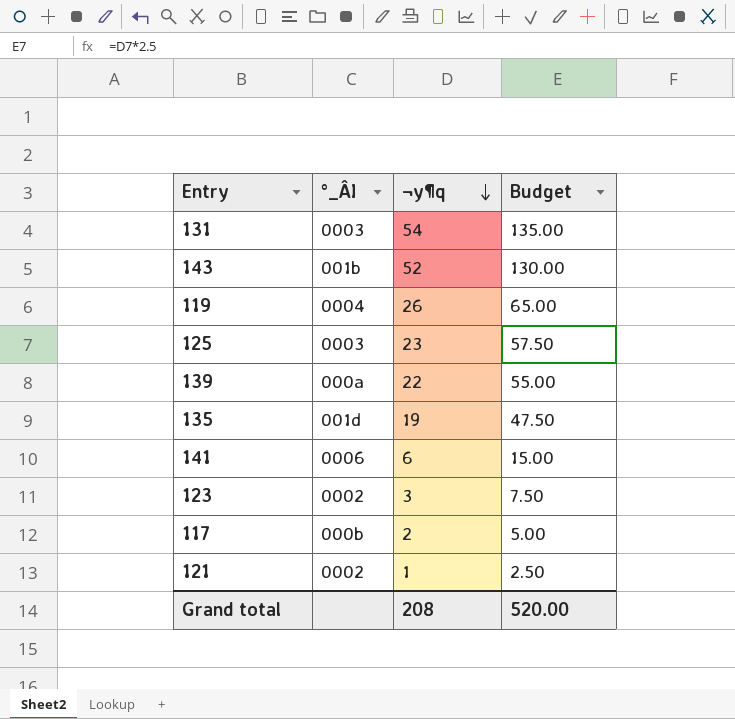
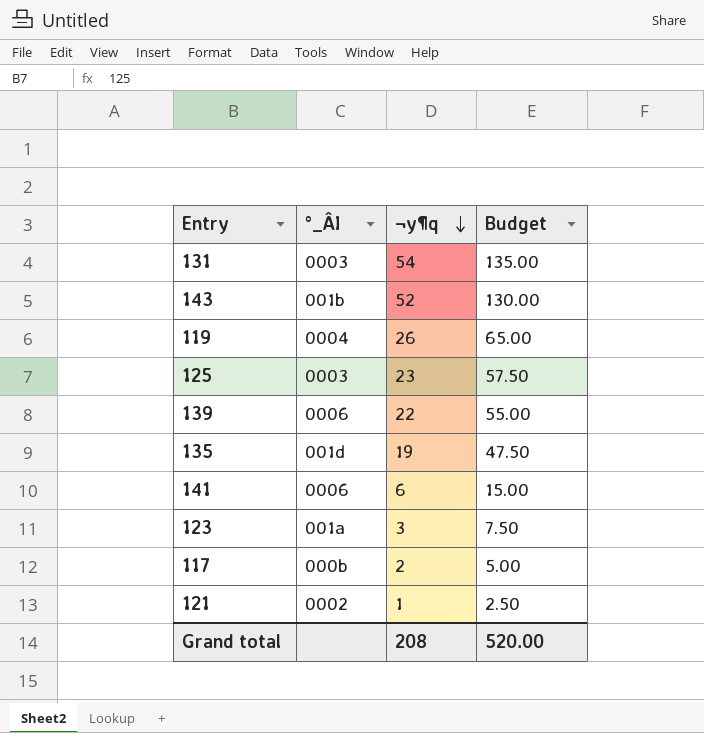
139 | °_ÂI: 000a -> 0006
123 | °_ÂI: 0002 -> 001a

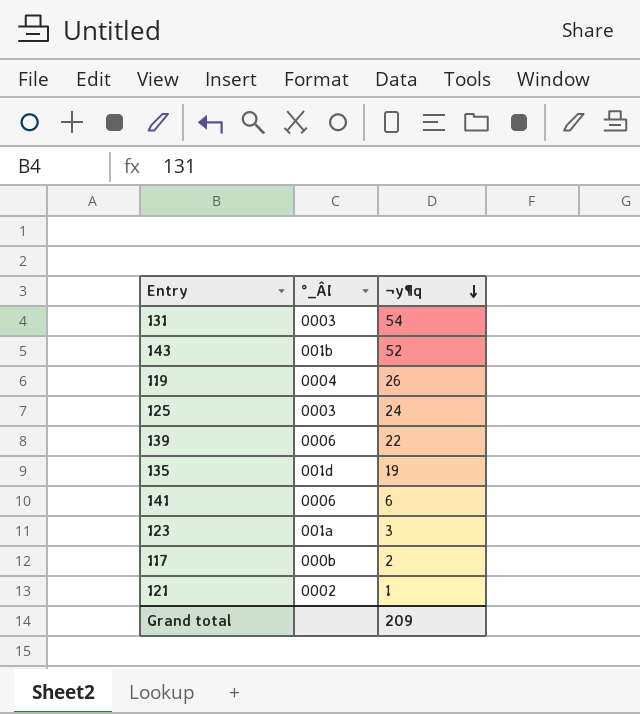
column Budget | formula: [¬y¶q] * 2.5 -> none
125 | ¬y¶q: 23 -> 24
Grand total | ¬y¶q: 208 -> 209

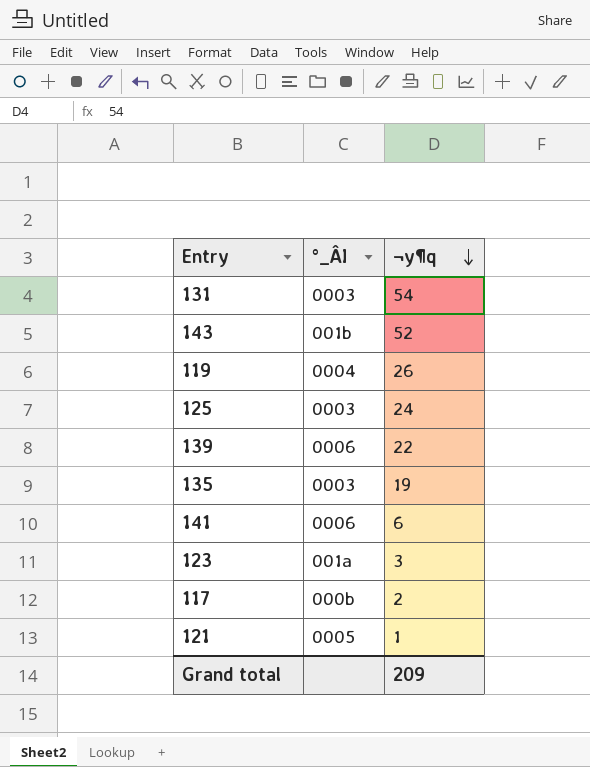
135 | °_ÂI: 001d -> 0003
121 | °_ÂI: 0002 -> 0005

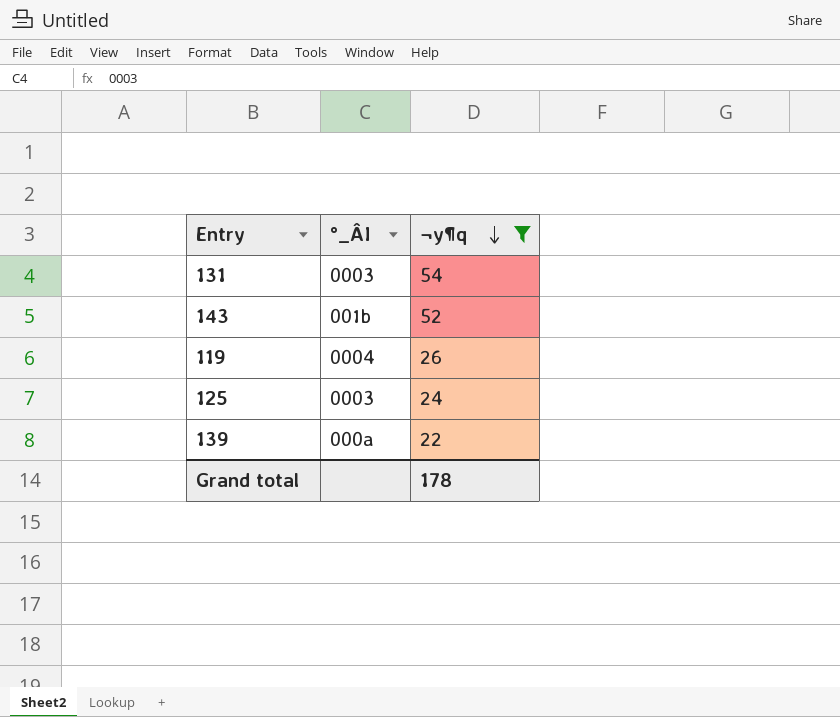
filter: none -> ¬y¶q >= 22
139 | °_ÂI: 0006 -> 000a
Grand total | ¬y¶q: 209 -> 178

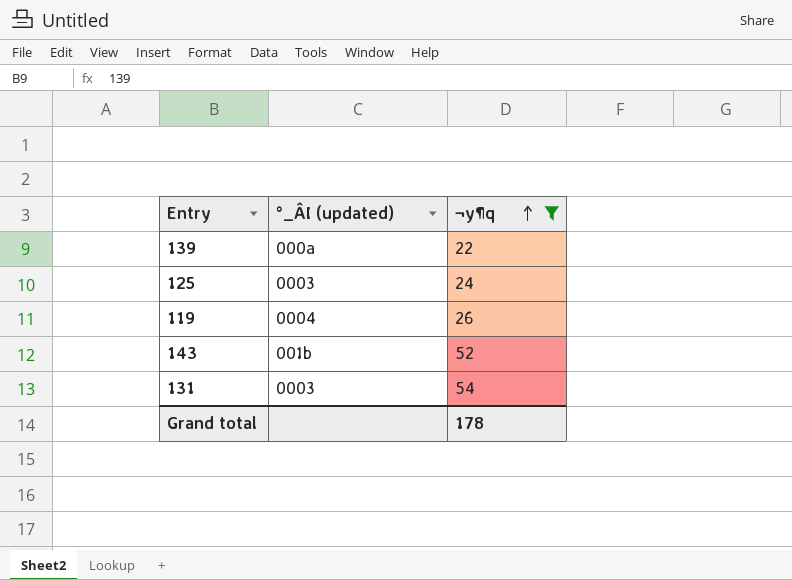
row order: ¬y¶q descending -> ¬y¶q ascending
column name: °_ÂI -> °_ÂI (updated)

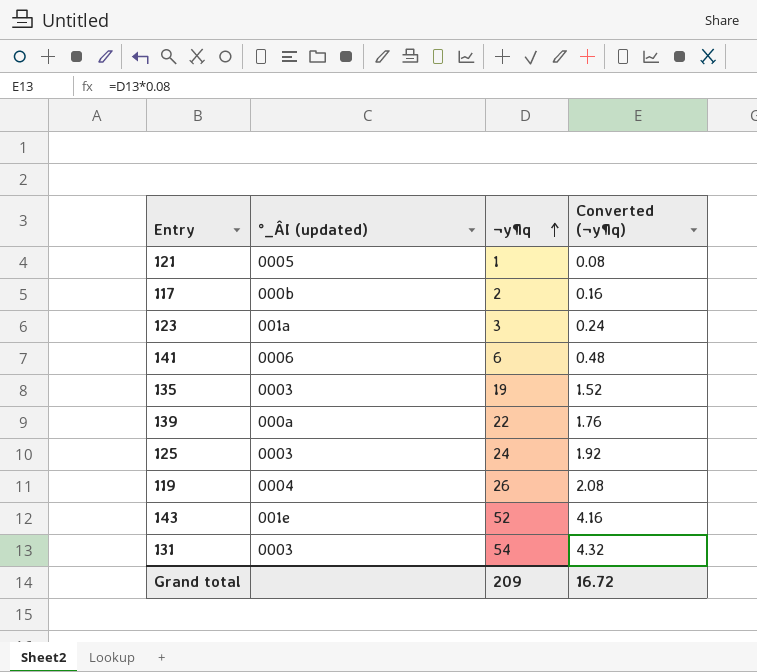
filter: ¬y¶q >= 22 -> none
column Converted (¬y¶q) | formula: none -> [¬y¶q] * 0.08
143 | °_ÂI (updated): 001b -> 001e
Grand total | ¬y¶q: 178 -> 209

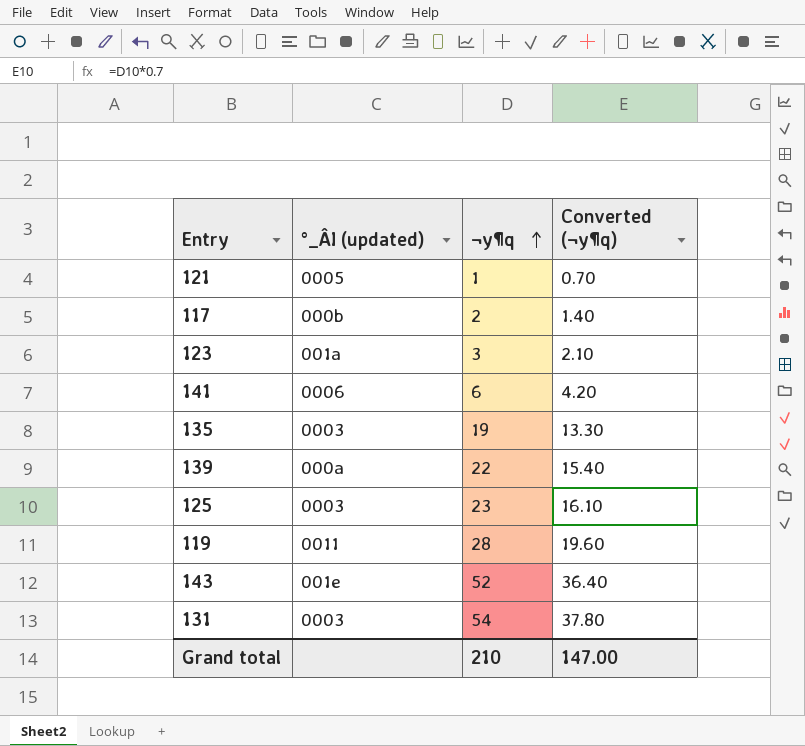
column Converted (¬y¶q) | formula: [¬y¶q] * 0.08 -> [¬y¶q] * 0.7
125 | ¬y¶q: 24 -> 23
119 | °_ÂI (updated): 0004 -> 0011
119 | ¬y¶q: 26 -> 28
Grand total | ¬y¶q: 209 -> 210
Grand total | Converted (¬y¶q): 16.72 -> 147.00

